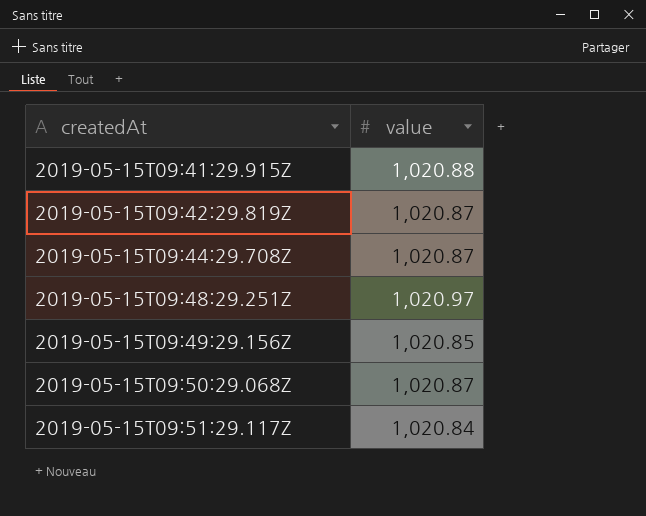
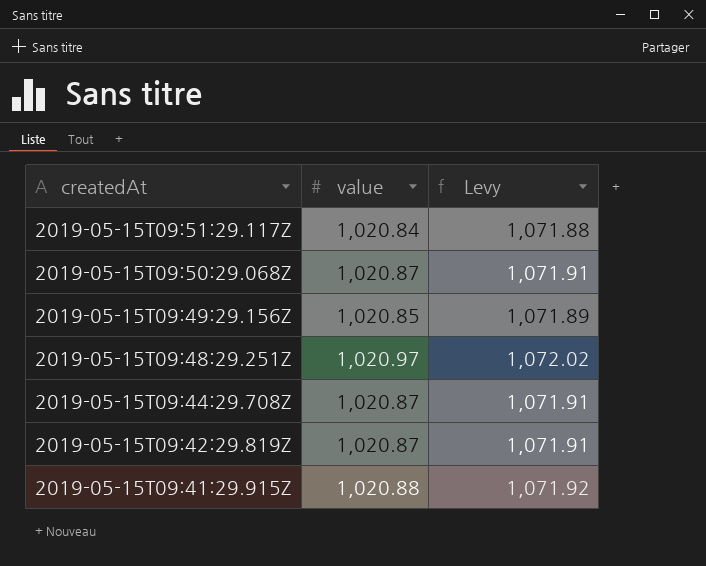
row order: createdAt ascending -> createdAt descending
column Levy | formula: none -> [value] * 1.05

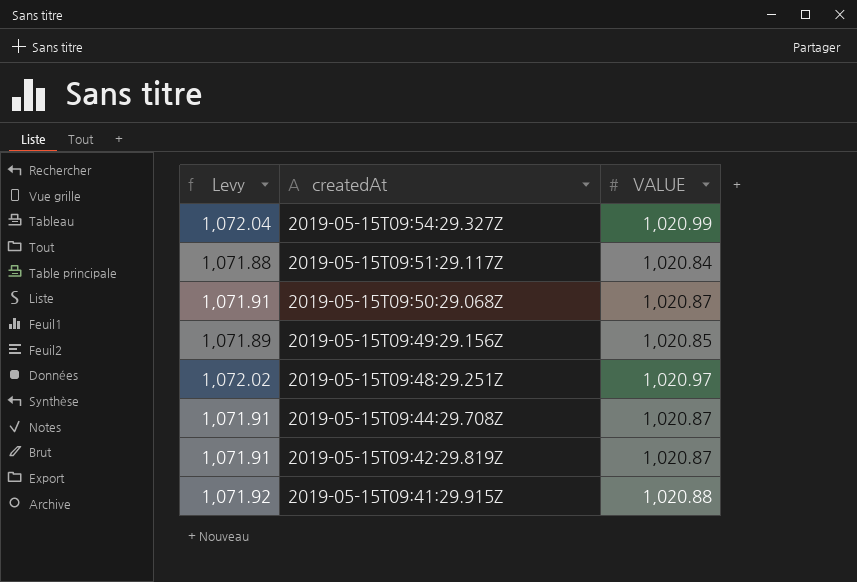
column Levy | position: 3 -> 1
column name: value -> VALUE
row 2019-05-15T09:54:29.327Z: none -> 1,072.04 | 1,020.99

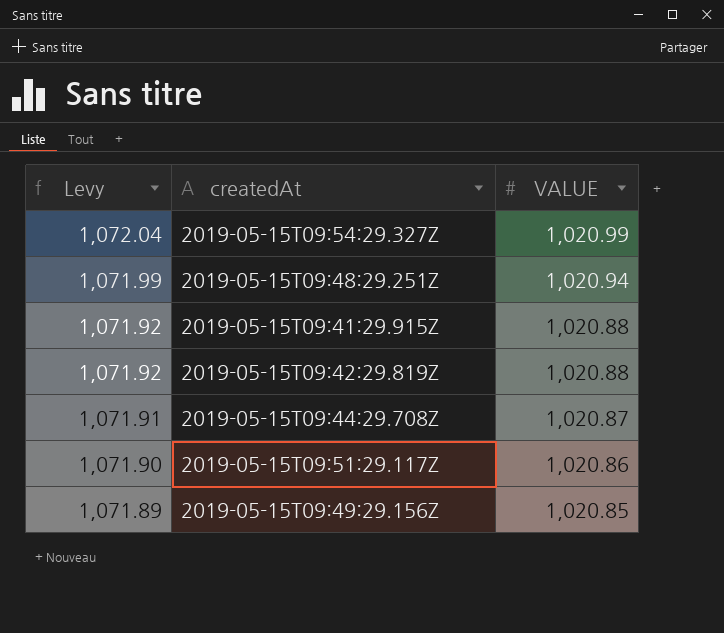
row order: createdAt descending -> Levy descending
row 2019-05-15T09:50:29.068Z: 1,071.91 | 1,020.87 -> none
2019-05-15T09:48:29.251Z | Levy: 1,072.02 -> 1,071.99
2019-05-15T09:48:29.251Z | VALUE: 1,020.97 -> 1,020.94
2019-05-15T09:42:29.819Z | Levy: 1,071.91 -> 1,071.92
2019-05-15T09:42:29.819Z | VALUE: 1,020.87 -> 1,020.88
2019-05-15T09:51:29.117Z | Levy: 1,071.88 -> 1,071.90
2019-05-15T09:51:29.117Z | VALUE: 1,020.84 -> 1,020.86

